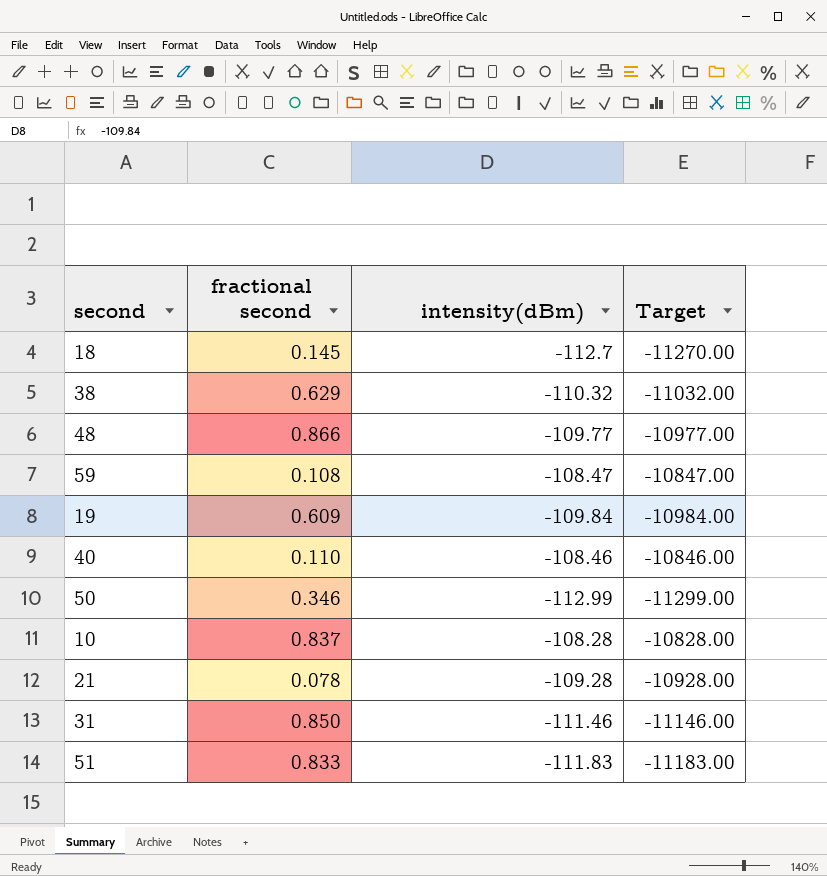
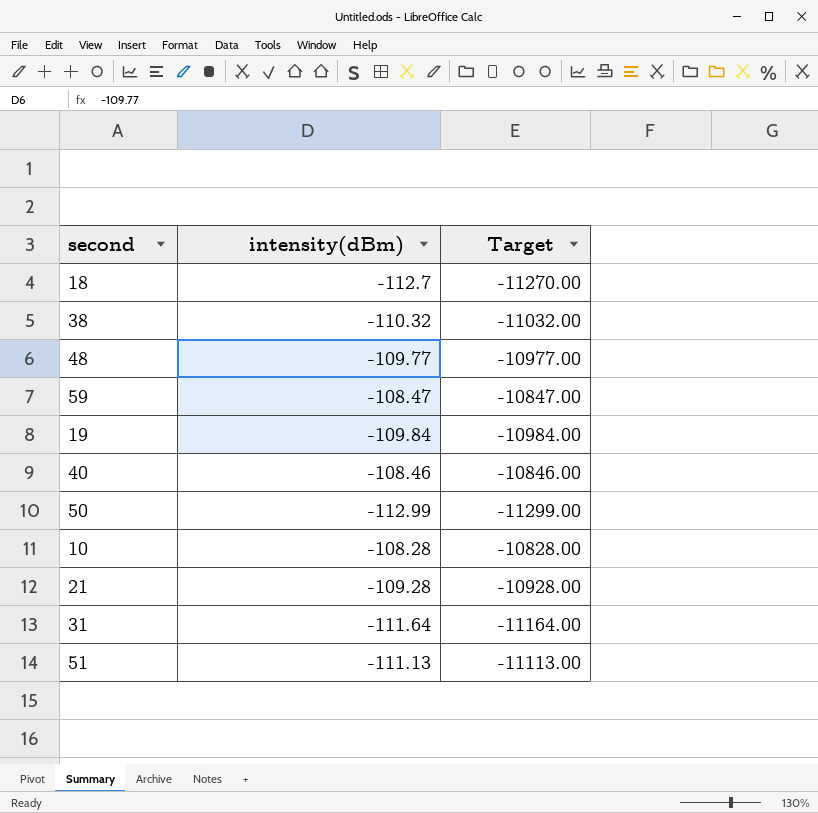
column fractional second | position: 2 -> none
31 | intensity(dBm): -111.46 -> -111.64
31 | Target: -11146.00 -> -11164.00
51 | intensity(dBm): -111.83 -> -111.13
51 | Target: -11183.00 -> -11113.00

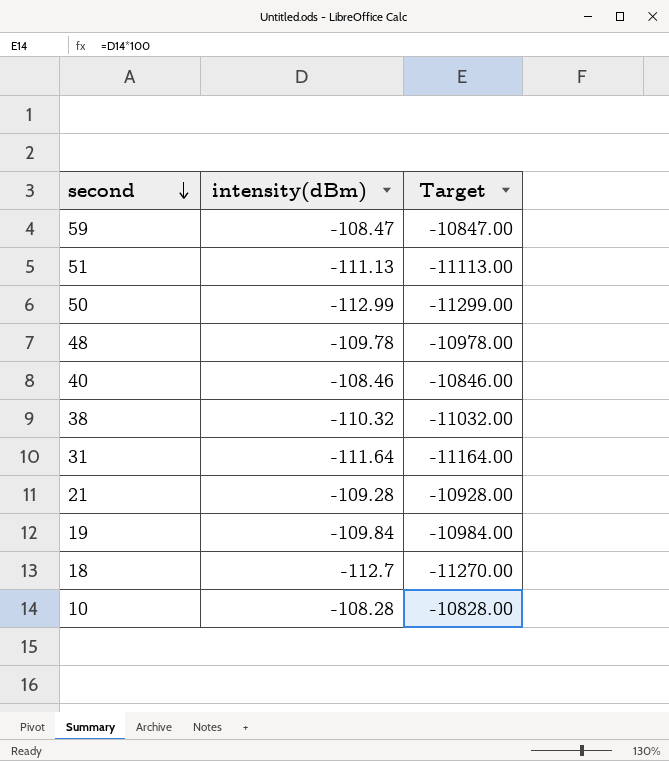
row order: none -> second descending
48 | intensity(dBm): -109.77 -> -109.78
48 | Target: -10977.00 -> -10978.00

